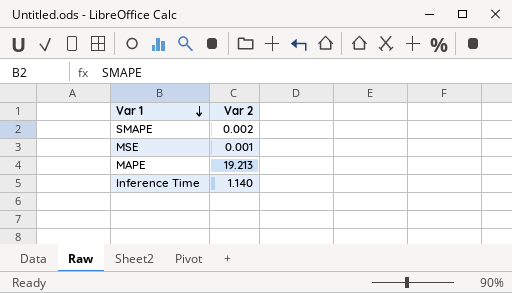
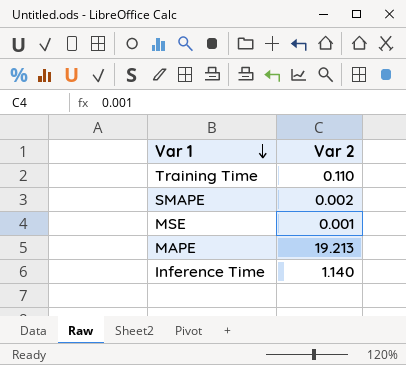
row Training Time: none -> 0.110

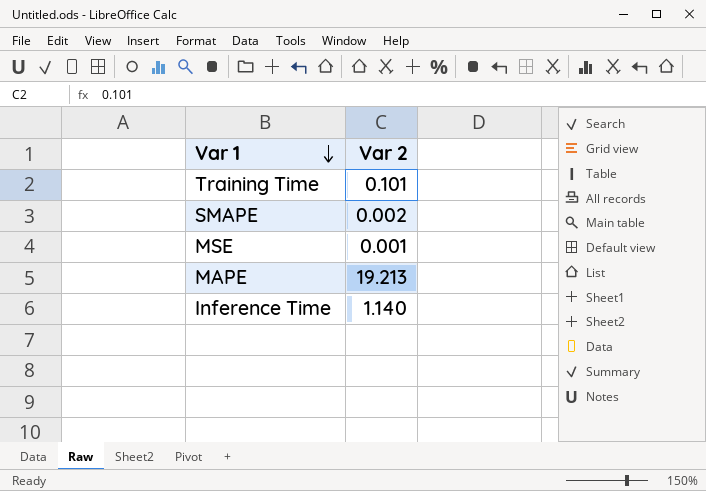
Training Time | Var 2: 0.110 -> 0.101

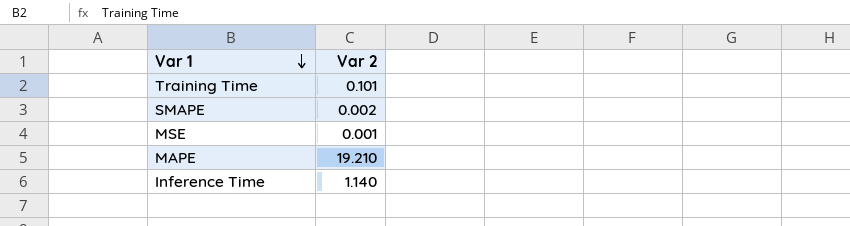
MAPE | Var 2: 19.213 -> 19.210

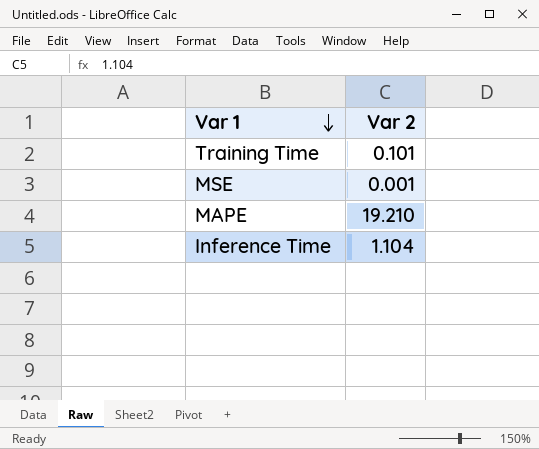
row SMAPE: 0.002 -> none
Inference Time | Var 2: 1.140 -> 1.104

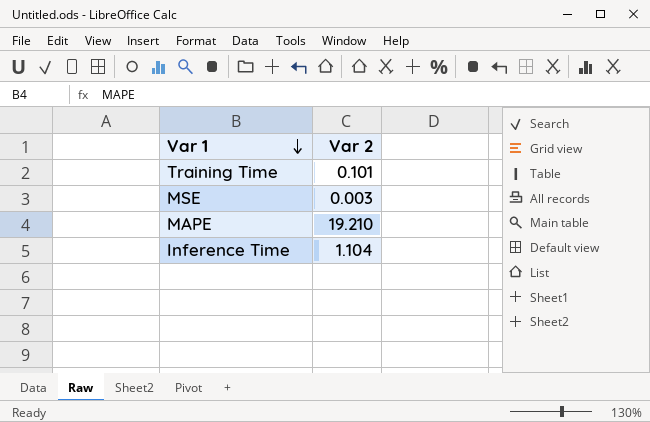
MSE | Var 2: 0.001 -> 0.003

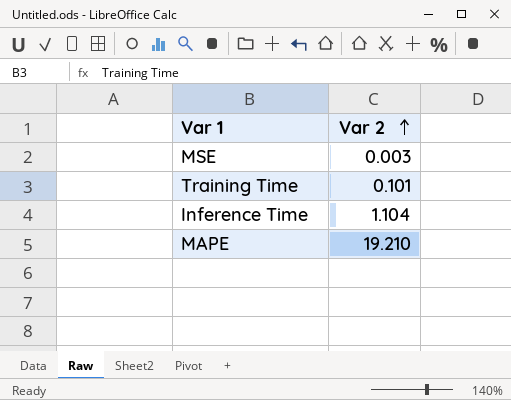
row order: Var 1 descending -> Var 2 ascending

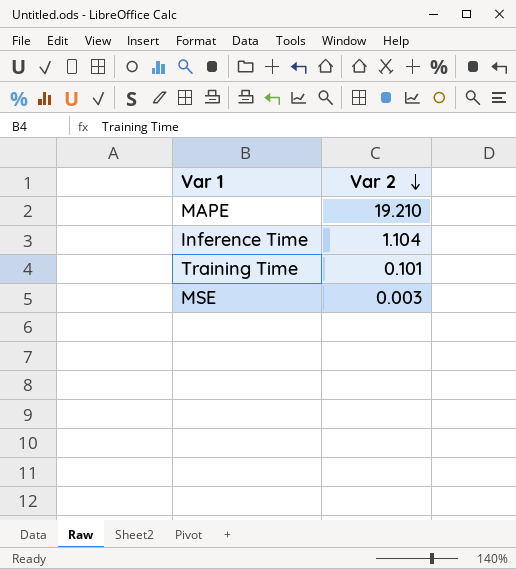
row order: Var 2 ascending -> Var 2 descending

